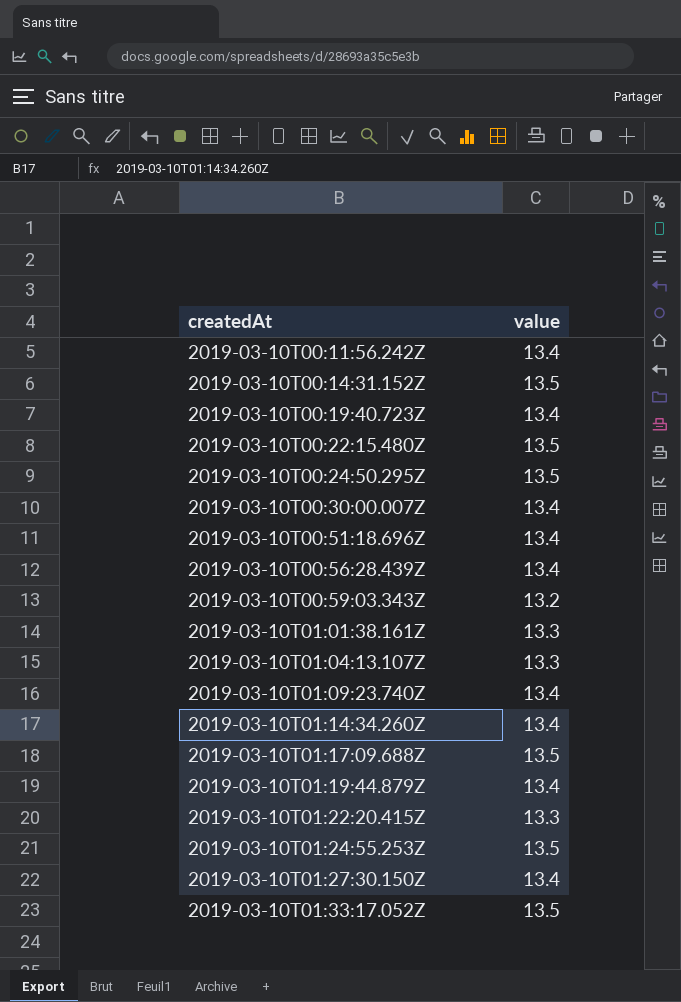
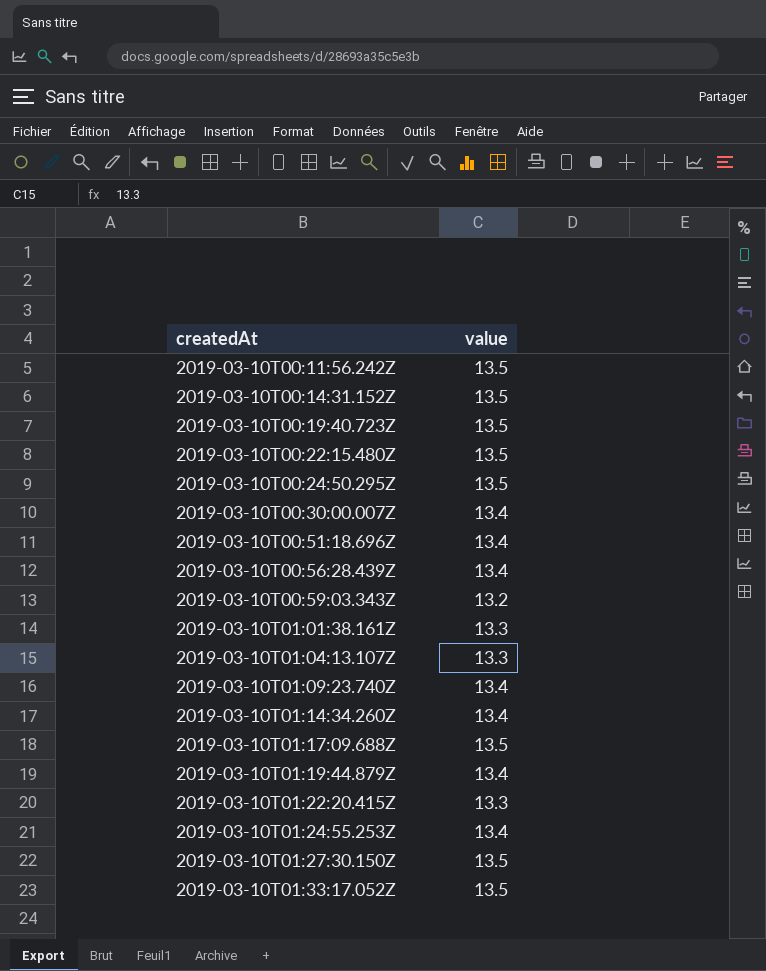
2019-03-10T00:11:56.242Z | value: 13.4 -> 13.5
2019-03-10T00:19:40.723Z | value: 13.4 -> 13.5
2019-03-10T01:24:55.253Z | value: 13.5 -> 13.4
2019-03-10T01:27:30.150Z | value: 13.4 -> 13.5

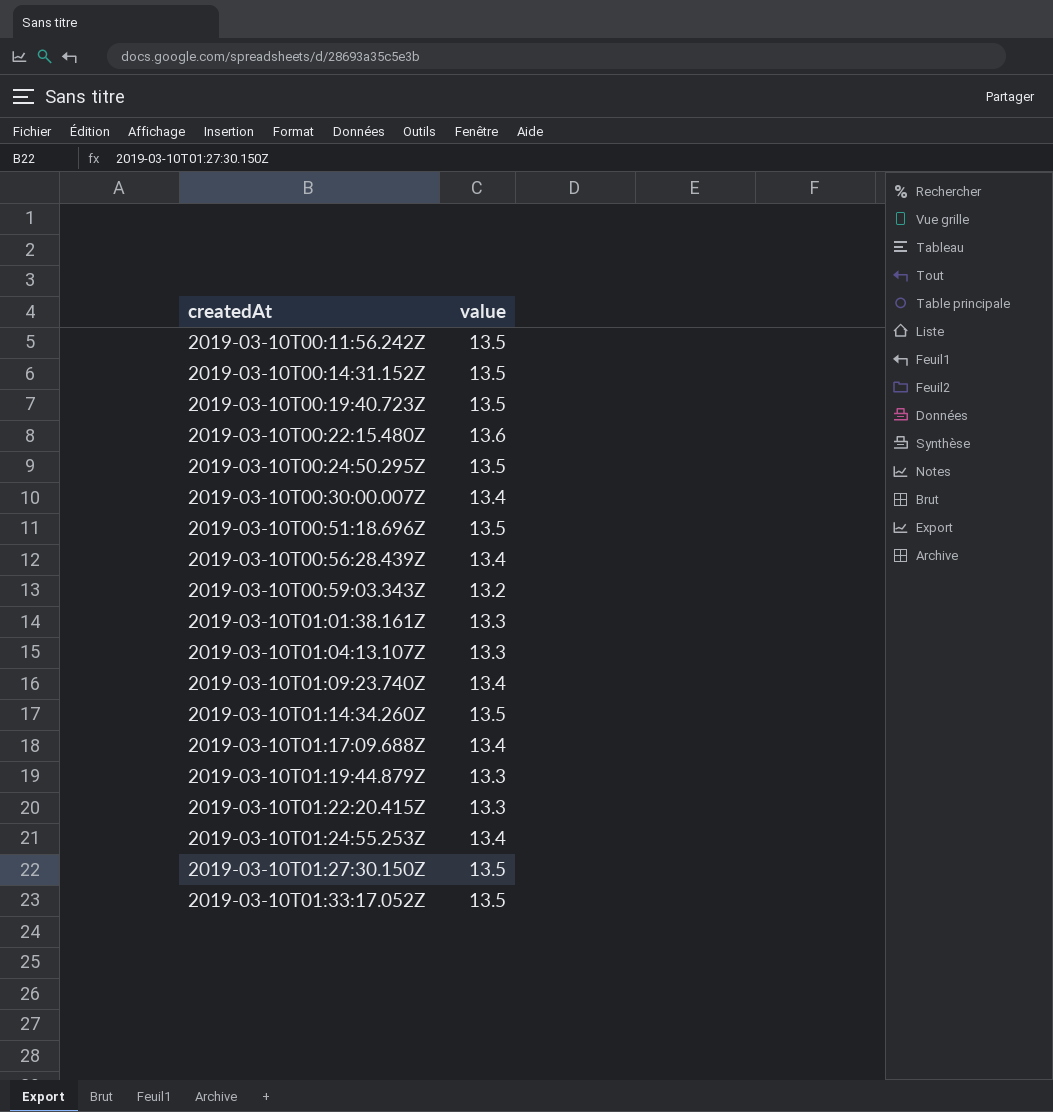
2019-03-10T00:22:15.480Z | value: 13.5 -> 13.6
2019-03-10T00:51:18.696Z | value: 13.4 -> 13.5
2019-03-10T01:14:34.260Z | value: 13.4 -> 13.5
2019-03-10T01:17:09.688Z | value: 13.5 -> 13.4
2019-03-10T01:19:44.879Z | value: 13.4 -> 13.3

